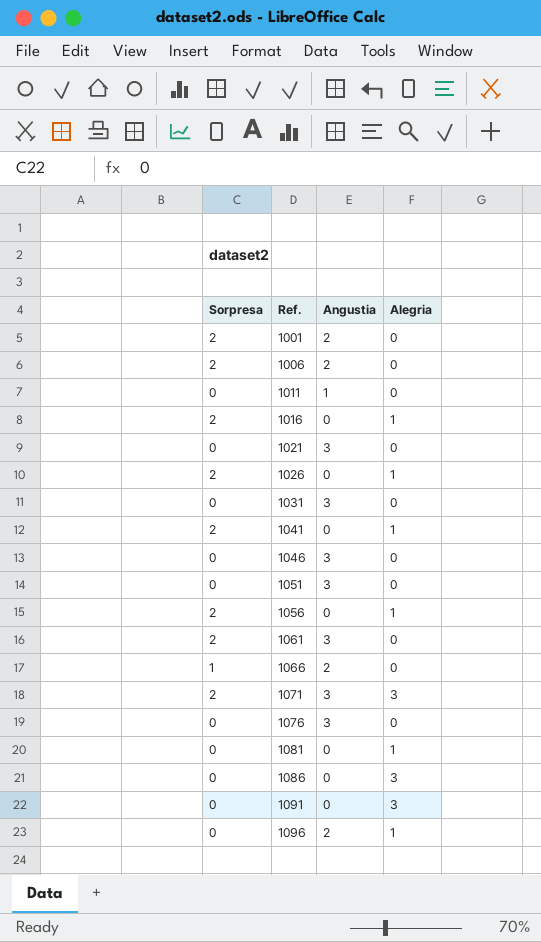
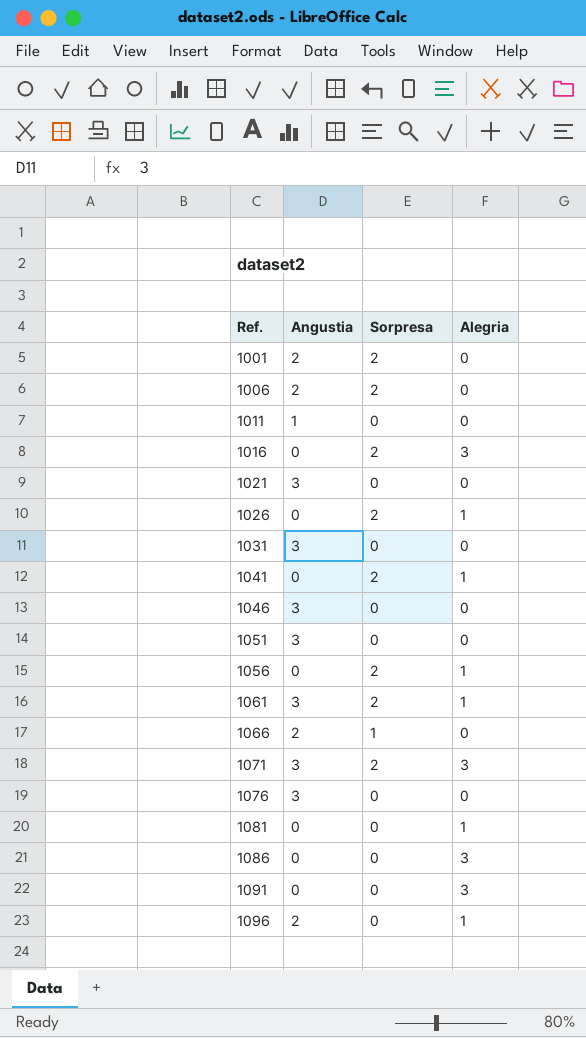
column Sorpresa | position: 1 -> 3
1016 | Alegria: 1 -> 3
1061 | Alegria: 0 -> 1

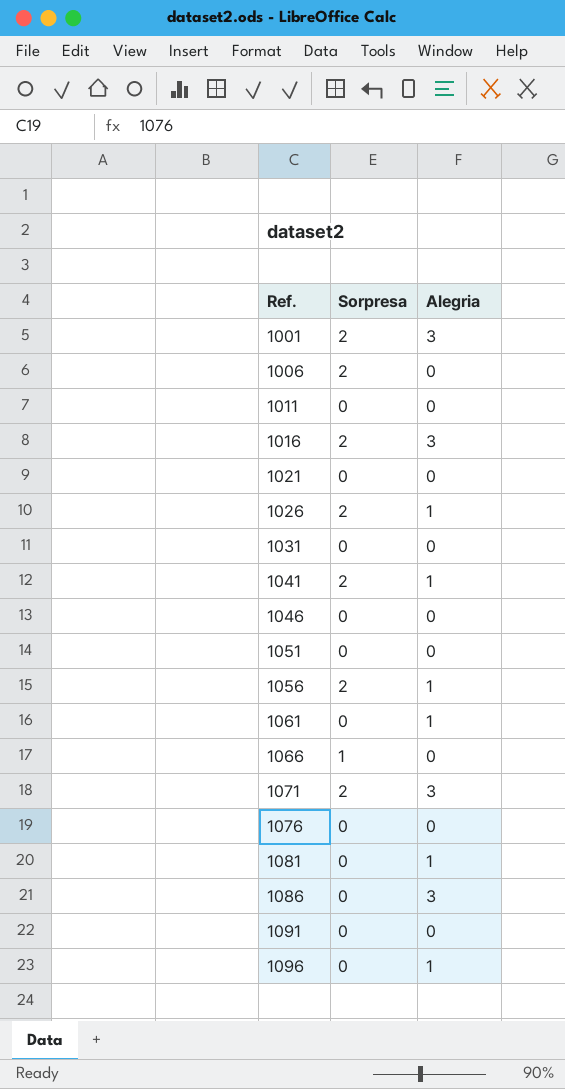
column Angustia | position: 2 -> none
1001 | Alegria: 0 -> 3
1061 | Sorpresa: 2 -> 0
1091 | Alegria: 3 -> 0

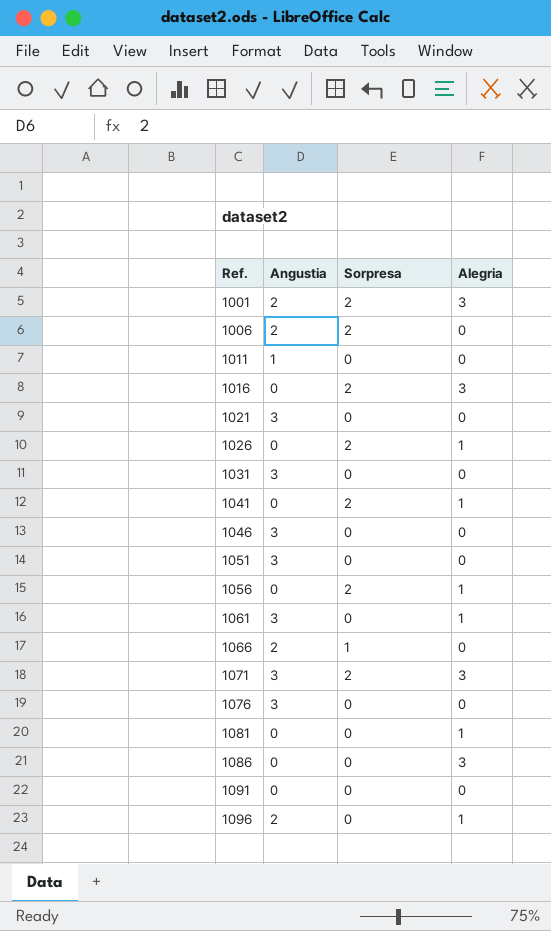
column Angustia | position: none -> 2

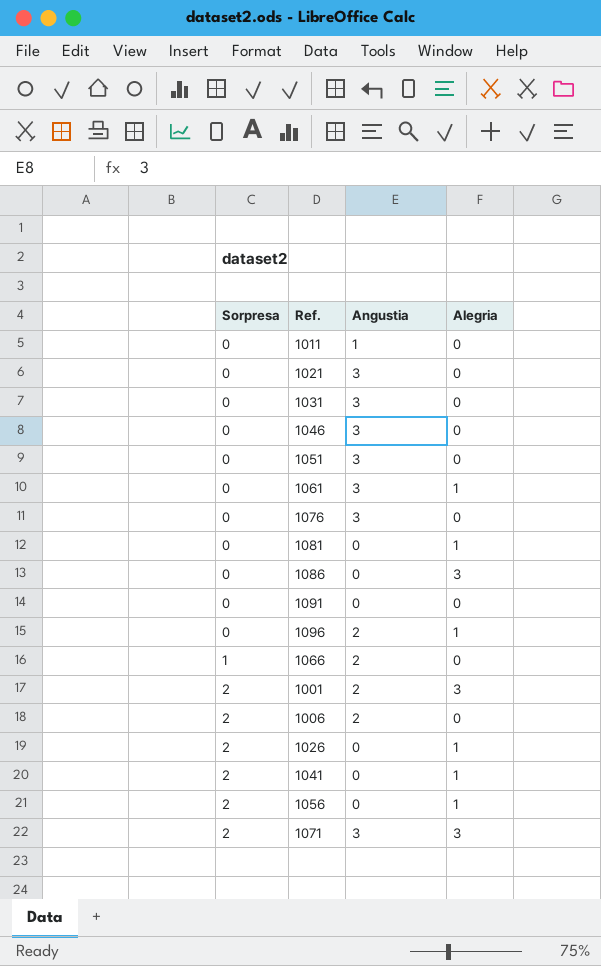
row order: Ref. ascending -> Sorpresa ascending
column Sorpresa | position: 3 -> 1
row 1016: 0 | 2 | 3 -> none

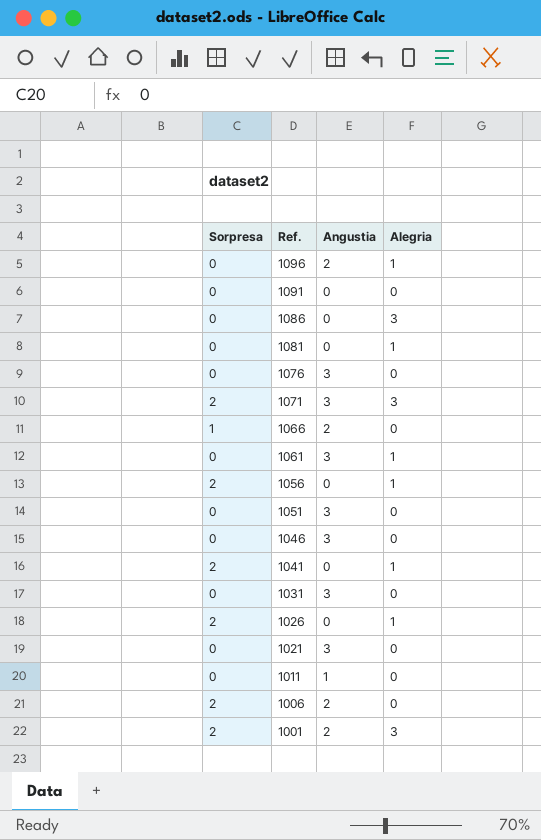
row order: Sorpresa ascending -> Ref. descending

